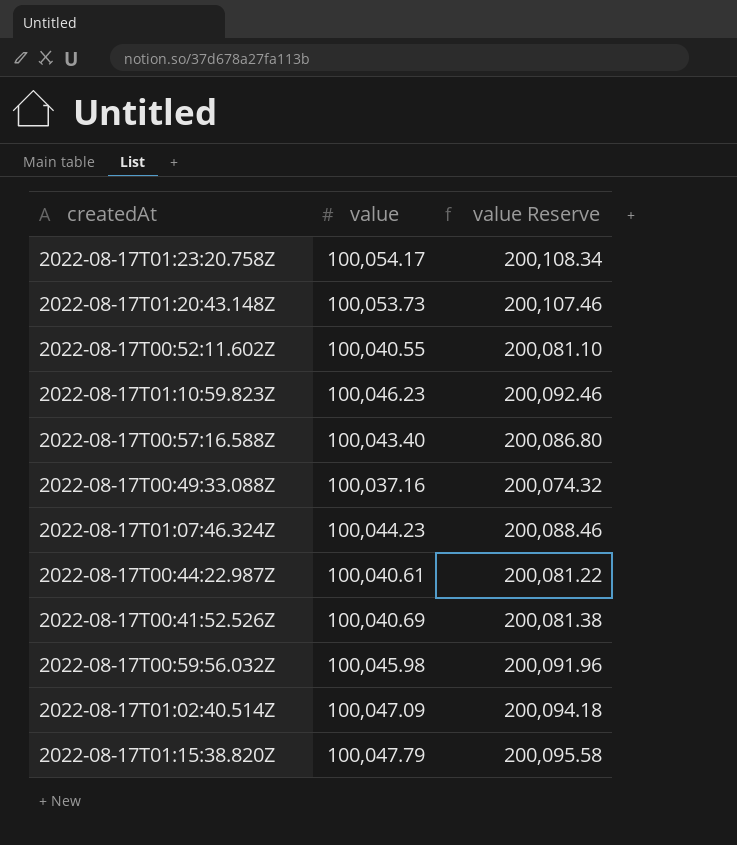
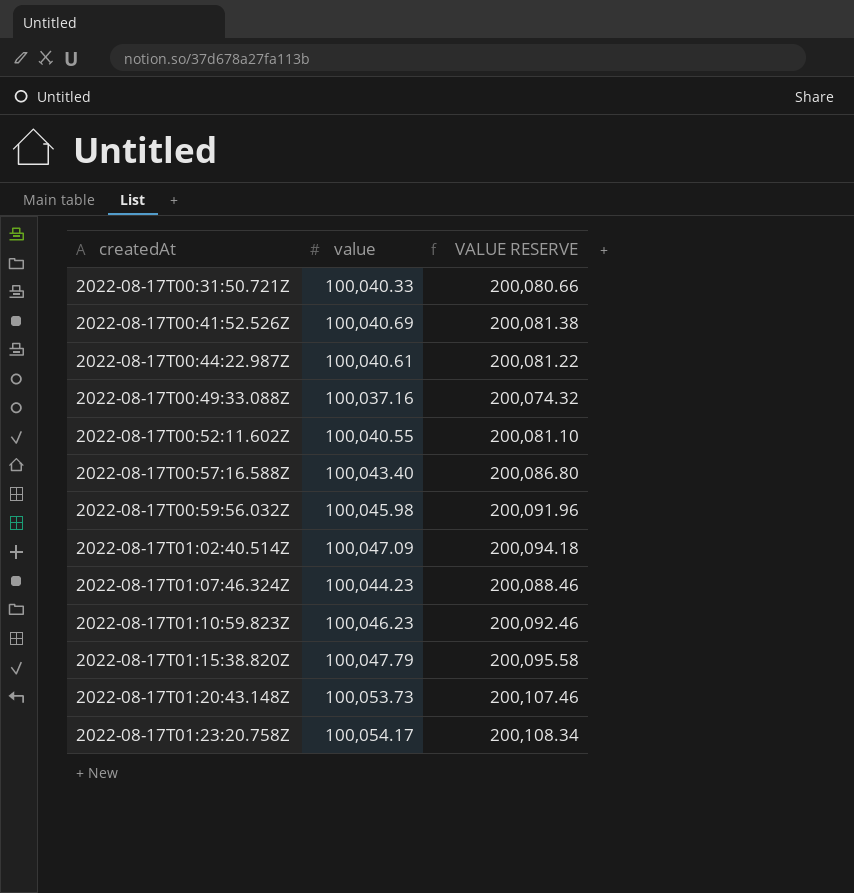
row order: none -> createdAt ascending
column name: value Reserve -> VALUE RESERVE
row 2022-08-17T00:31:50.721Z: none -> 100,040.33 | 200,080.66

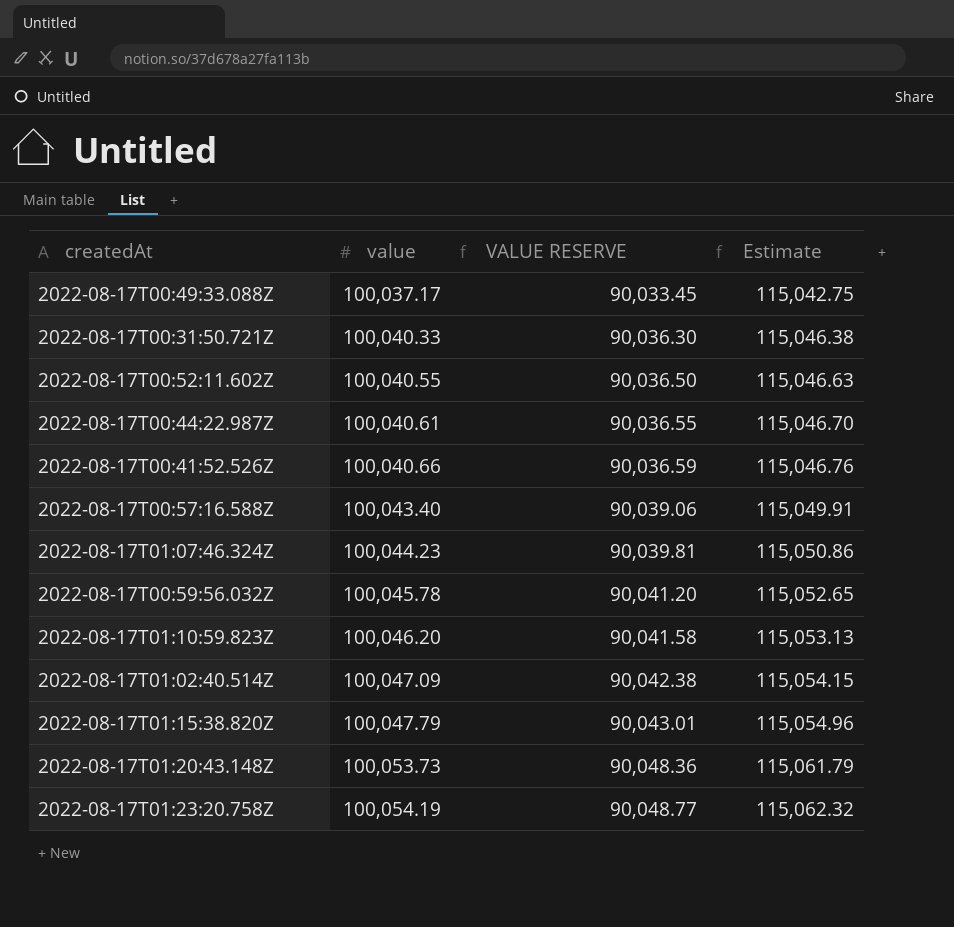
row order: createdAt ascending -> value ascending
column VALUE RESERVE | formula: [value] * 2 -> [value] * 0.9
column Estimate | formula: none -> [value] * 1.15
2022-08-17T00:49:33.088Z | value: 100,037.16 -> 100,037.17
2022-08-17T00:41:52.526Z | value: 100,040.69 -> 100,040.66
2022-08-17T00:59:56.032Z | value: 100,045.98 -> 100,045.78
2022-08-17T01:10:59.823Z | value: 100,046.23 -> 100,046.20
2022-08-17T01:23:20.758Z | value: 100,054.17 -> 100,054.19

